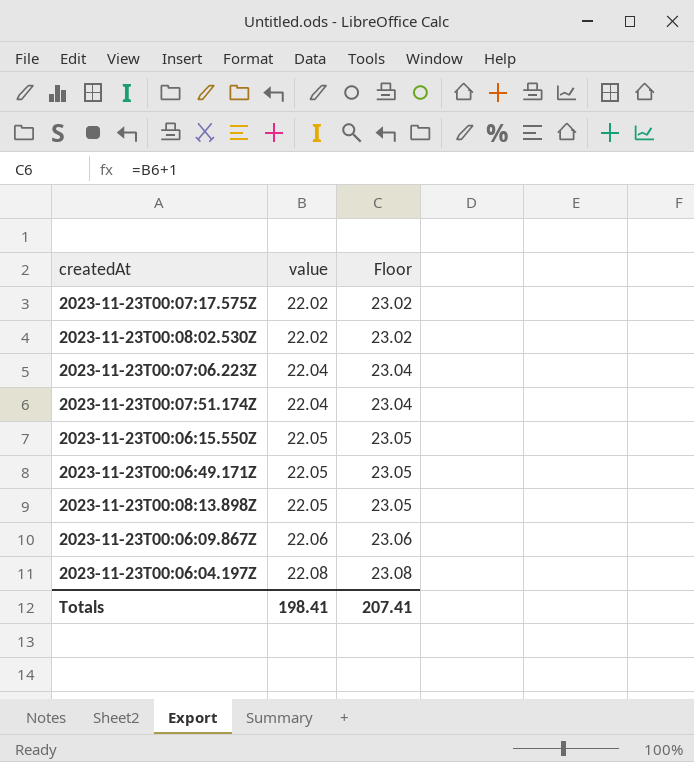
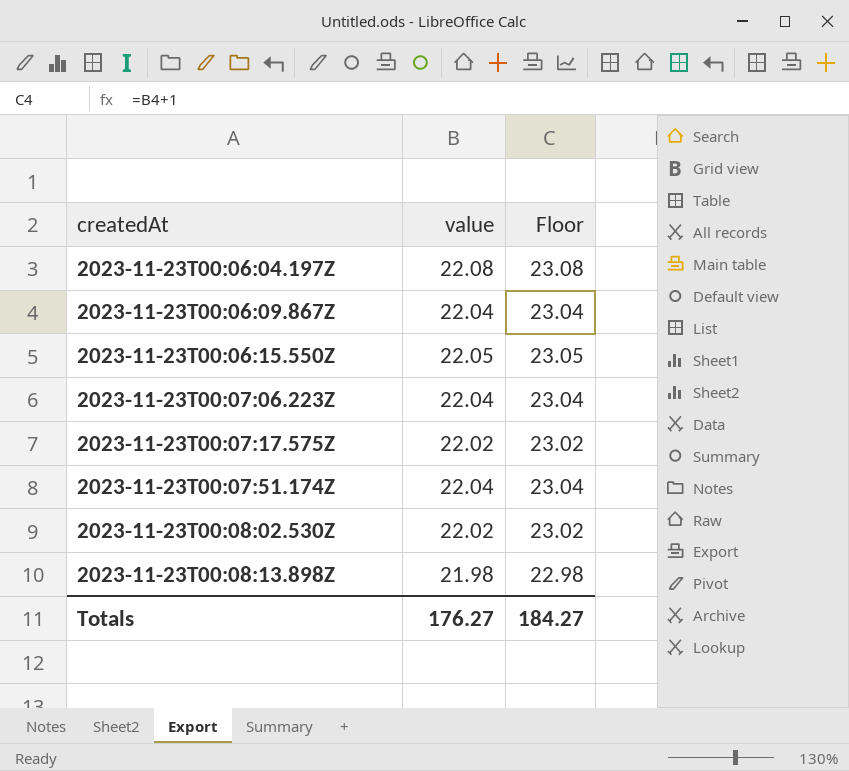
row order: value ascending -> createdAt ascending
row 2023-11-23T00:06:49.171Z: 22.05 | 23.05 -> none
2023-11-23T00:06:09.867Z | value: 22.06 -> 22.04
2023-11-23T00:06:09.867Z | Floor: 23.06 -> 23.04
2023-11-23T00:08:13.898Z | value: 22.05 -> 21.98
2023-11-23T00:08:13.898Z | Floor: 23.05 -> 22.98
Totals | value: 198.41 -> 176.27
Totals | Floor: 207.41 -> 184.27

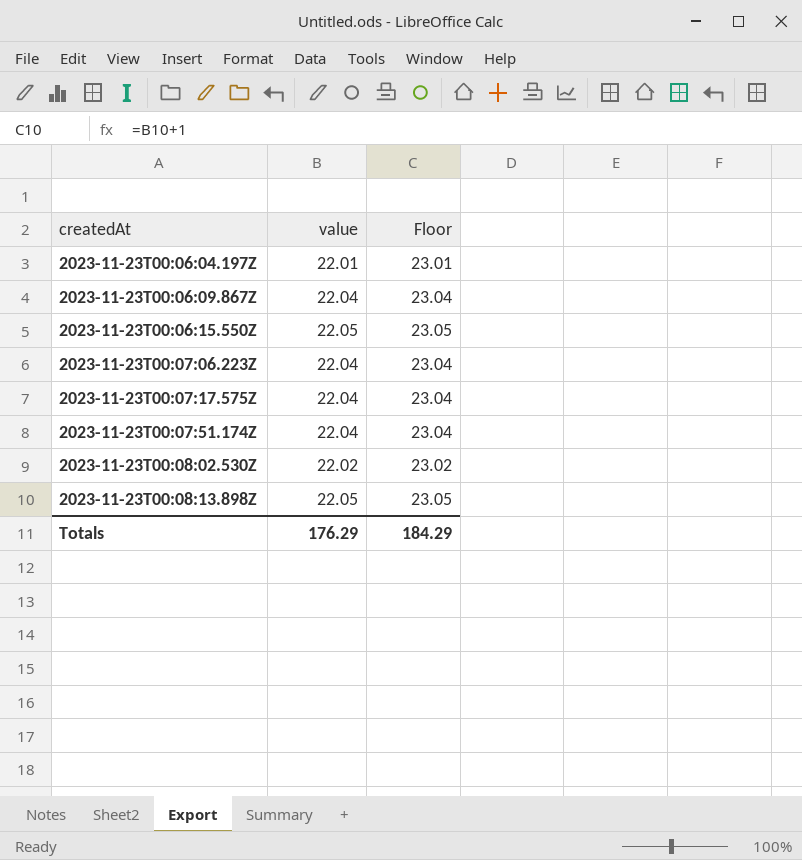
2023-11-23T00:06:04.197Z | value: 22.08 -> 22.01
2023-11-23T00:06:04.197Z | Floor: 23.08 -> 23.01
2023-11-23T00:07:17.575Z | value: 22.02 -> 22.04
2023-11-23T00:07:17.575Z | Floor: 23.02 -> 23.04
2023-11-23T00:08:13.898Z | value: 21.98 -> 22.05
2023-11-23T00:08:13.898Z | Floor: 22.98 -> 23.05
Totals | value: 176.27 -> 176.29
Totals | Floor: 184.27 -> 184.29

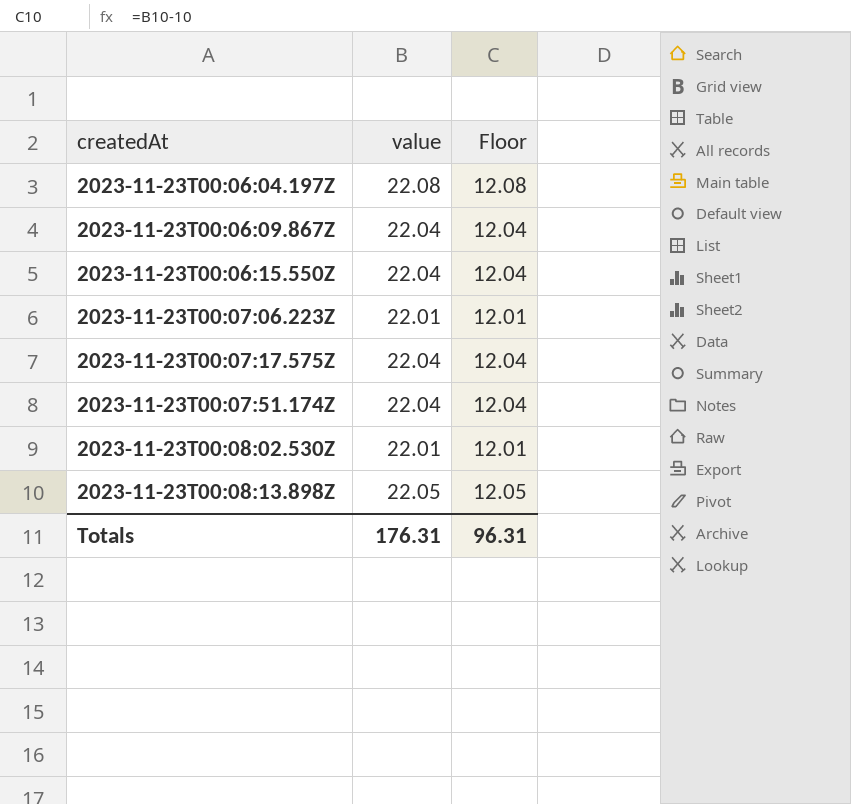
column Floor | formula: [value] + 1 -> [value] - 10
2023-11-23T00:06:04.197Z | value: 22.01 -> 22.08
2023-11-23T00:06:15.550Z | value: 22.05 -> 22.04
2023-11-23T00:07:06.223Z | value: 22.04 -> 22.01
2023-11-23T00:08:02.530Z | value: 22.02 -> 22.01
Totals | value: 176.29 -> 176.31
Totals | Floor: 184.29 -> 96.31

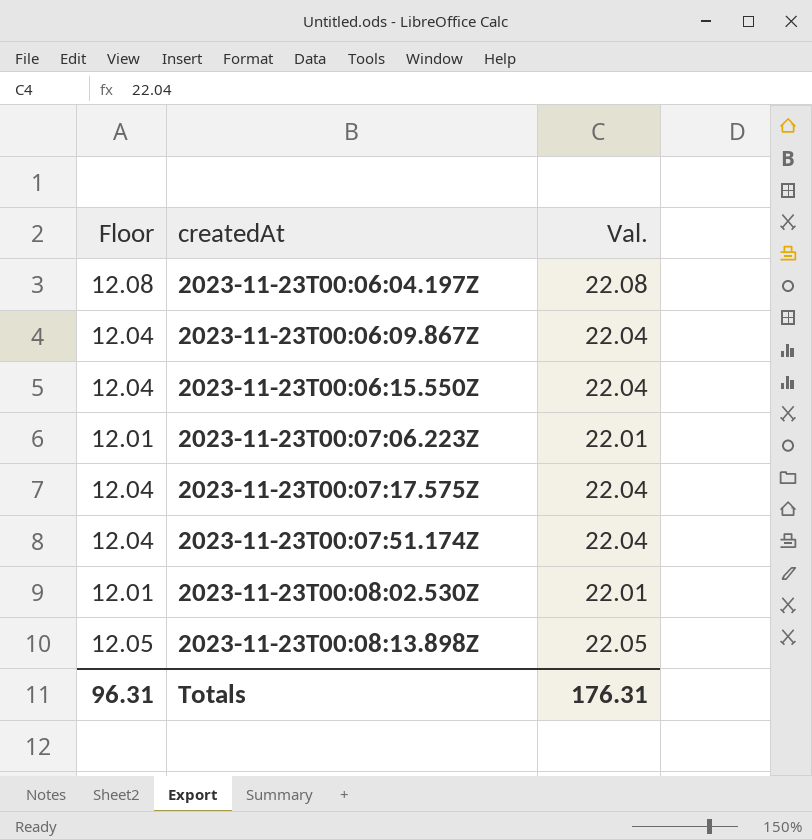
column Floor | position: 3 -> 1
column name: value -> Val.

